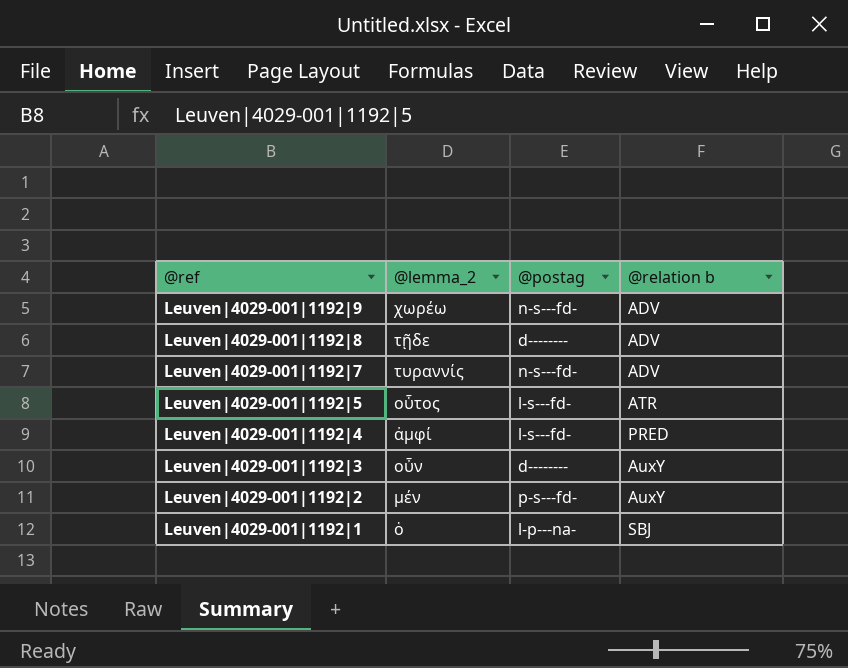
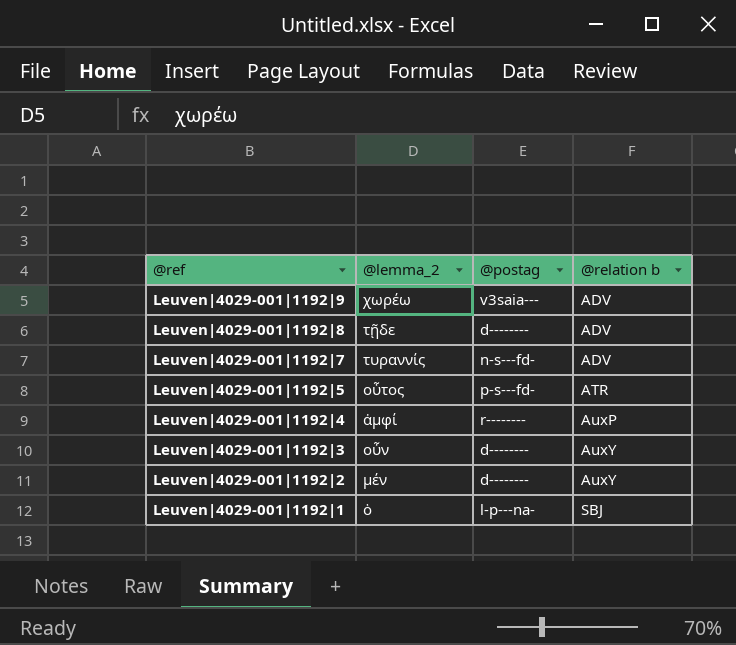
Leuven|4029-001|1192|9 | @postag: n-s---fd- -> v3saia---
Leuven|4029-001|1192|5 | @postag: l-s---fd- -> p-s---fd-
Leuven|4029-001|1192|4 | @postag: l-s---fd- -> r--------
Leuven|4029-001|1192|4 | @relation b: PRED -> AuxP
Leuven|4029-001|1192|2 | @postag: p-s---fd- -> d--------

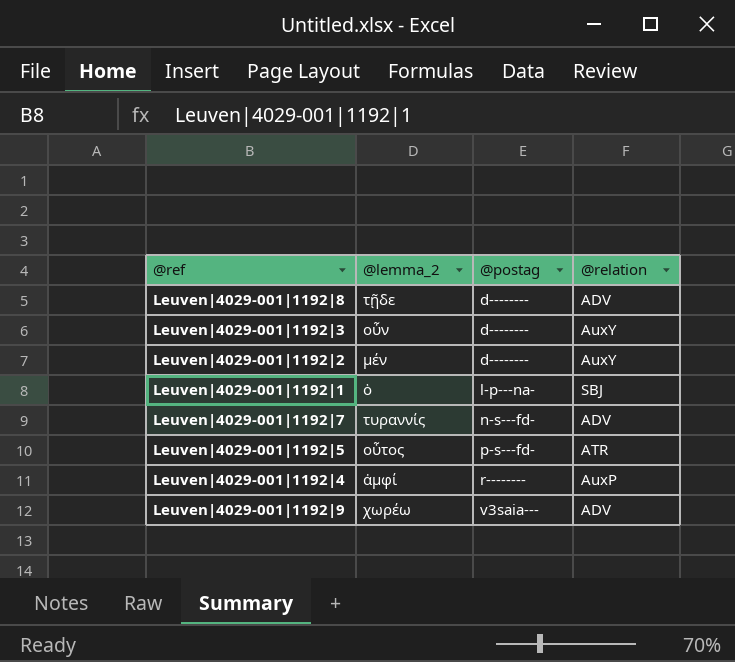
row order: @ref descending -> @postag ascending
column name: @relation b -> @relation

